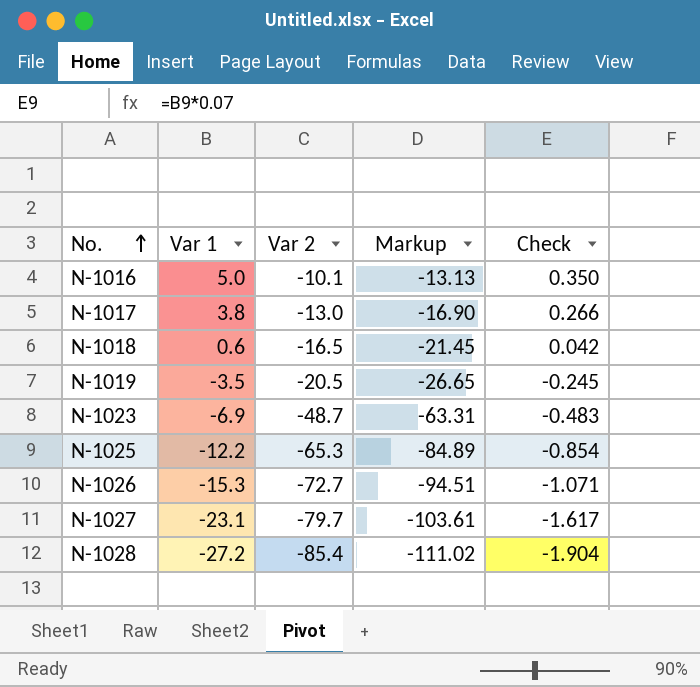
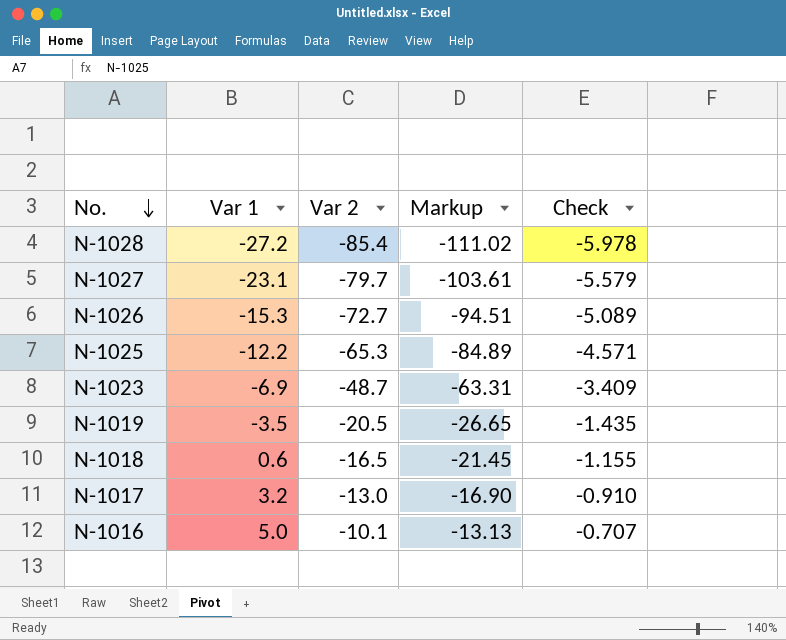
row order: No. ascending -> No. descending
column Check | formula: [Var 1] * 0.07 -> [Var 2] * 0.07
N-1017 | Var 1: 3.8 -> 3.2

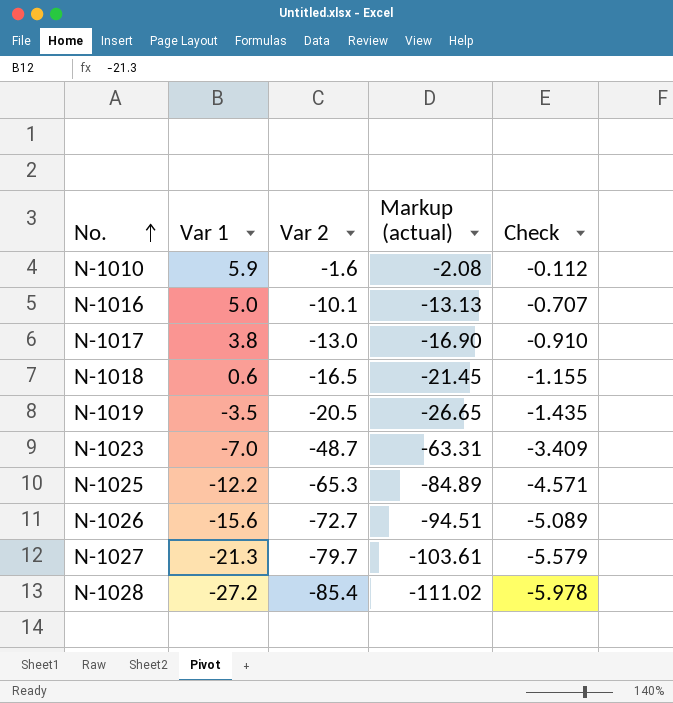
row order: No. descending -> No. ascending
column name: Markup -> Markup (actual)
row N-1010: none -> 5.9 | -1.6 | -2.08 | -0.112
N-1017 | Var 1: 3.2 -> 3.8
N-1023 | Var 1: -6.9 -> -7.0
N-1026 | Var 1: -15.3 -> -15.6
N-1027 | Var 1: -23.1 -> -21.3

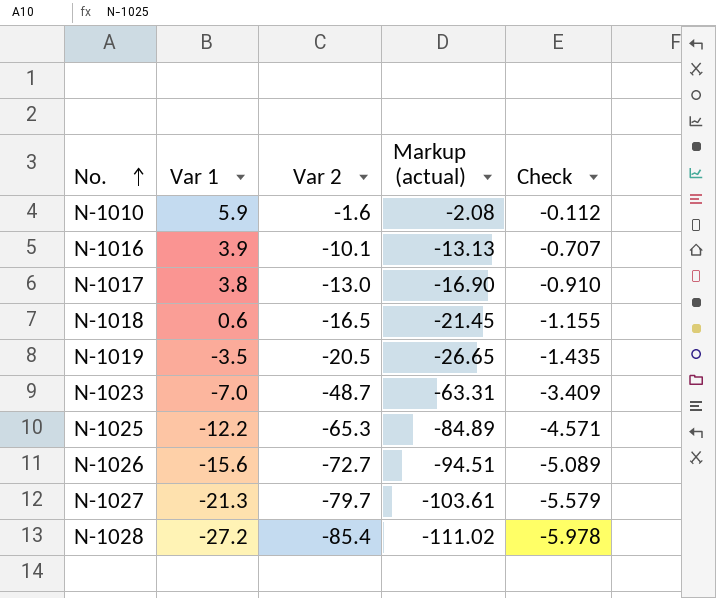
N-1016 | Var 1: 5.0 -> 3.9

